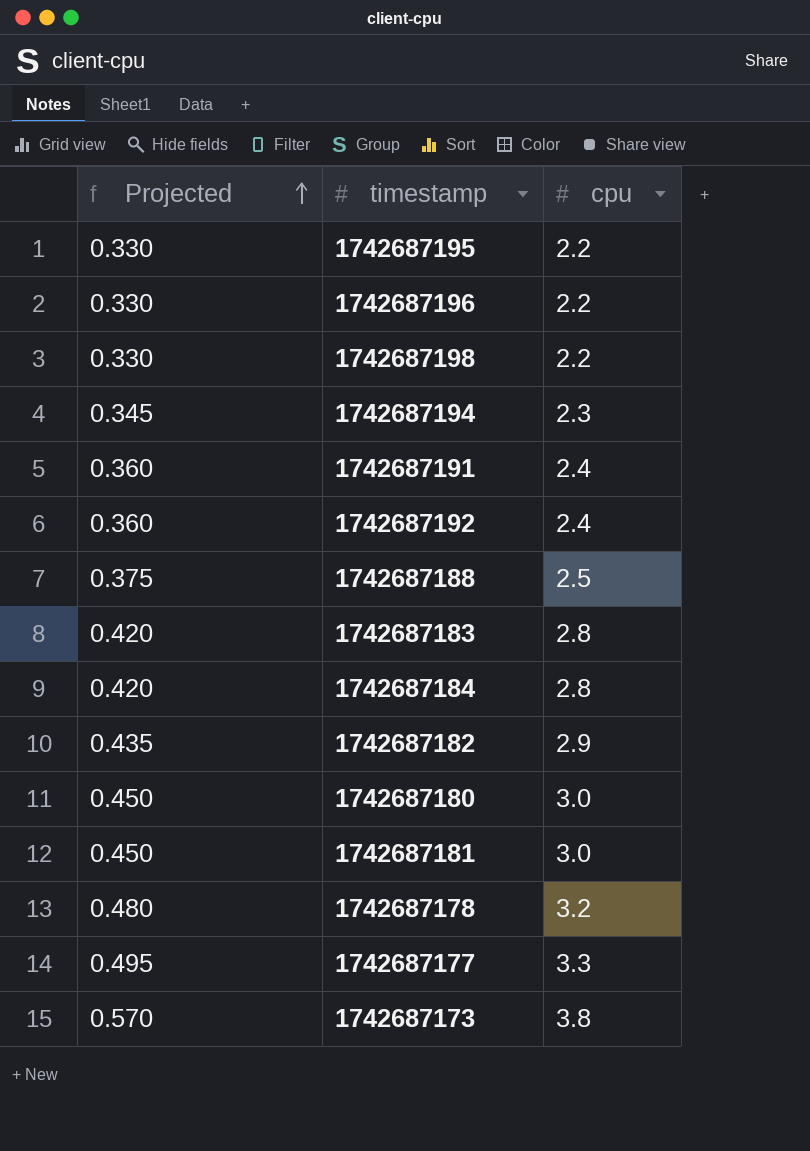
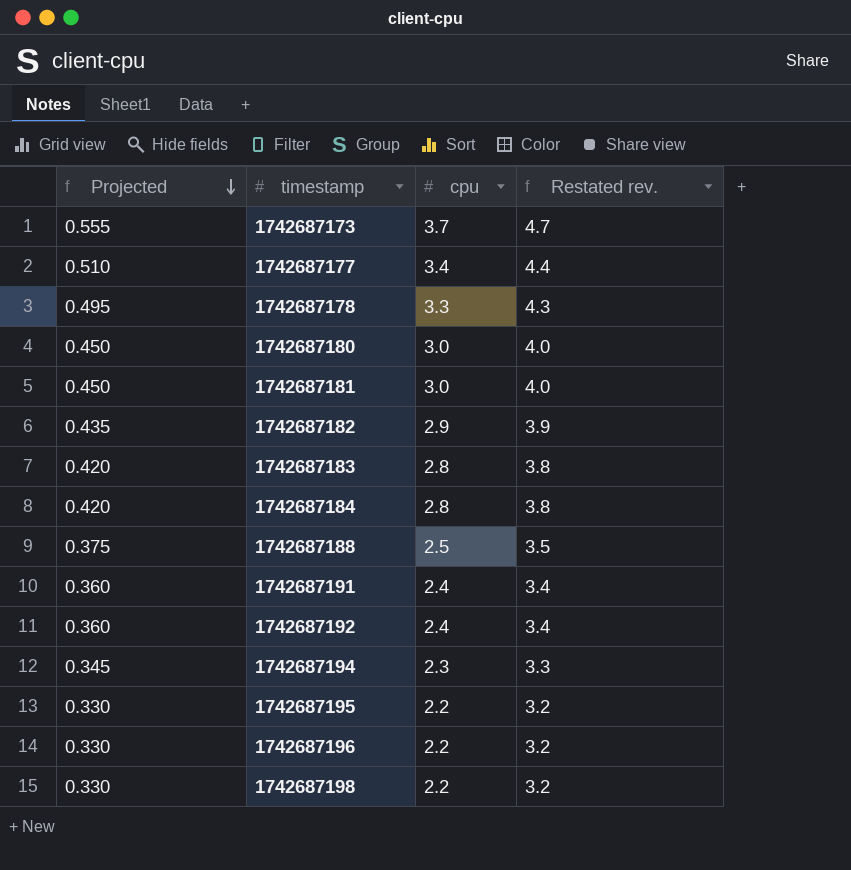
row order: Projected ascending -> Projected descending
column Restated rev. | formula: none -> [cpu] + 1
1742687173 | Projected: 0.570 -> 0.555
1742687173 | cpu: 3.8 -> 3.7
1742687177 | Projected: 0.495 -> 0.510
1742687177 | cpu: 3.3 -> 3.4
1742687178 | Projected: 0.480 -> 0.495
1742687178 | cpu: 3.2 -> 3.3

